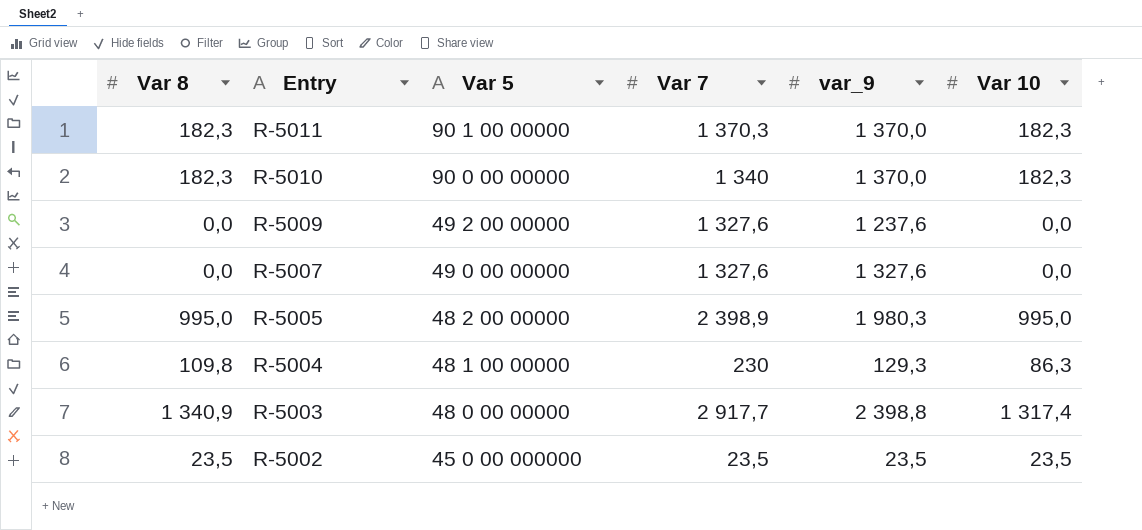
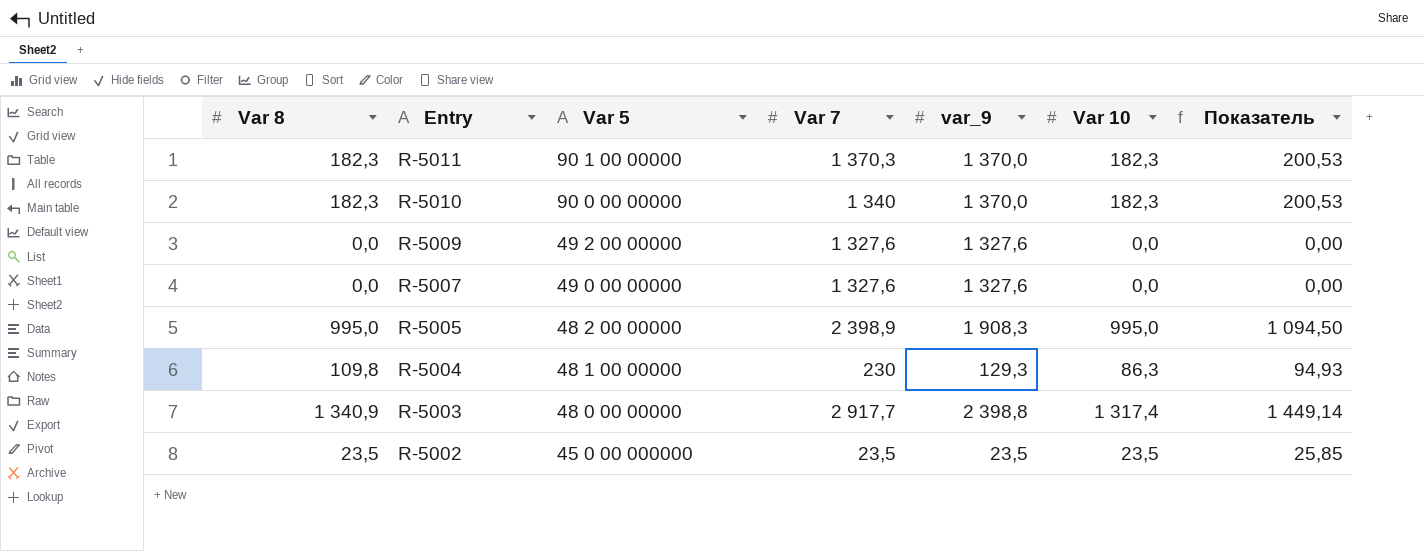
column Показатель | formula: none -> [Var 10] * 1,1
R-5009 | var_9: 1 237,6 -> 1 327,6
R-5005 | var_9: 1 980,3 -> 1 908,3

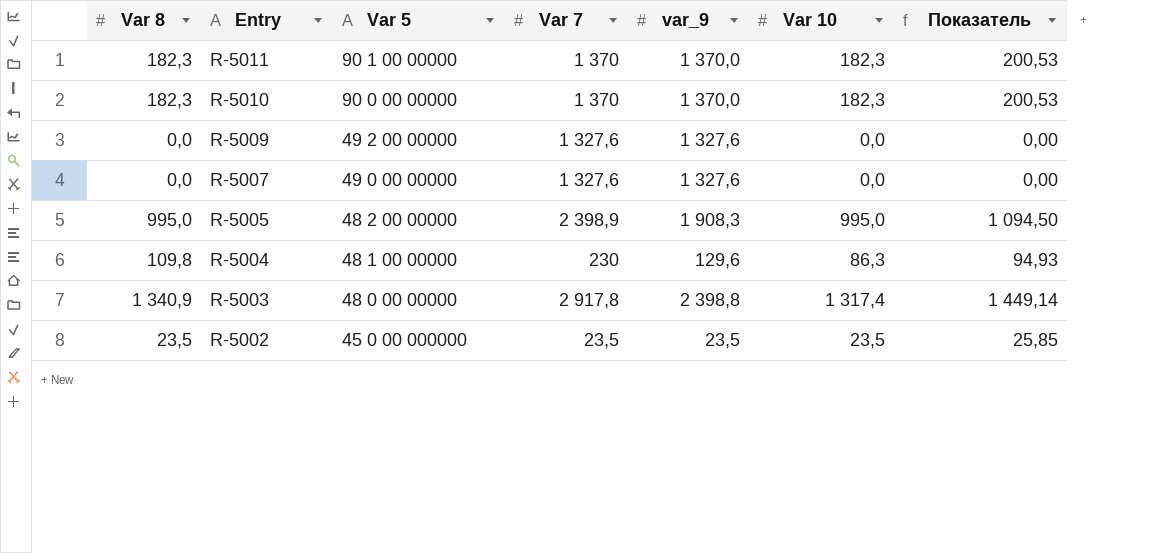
R-5011 | Var 7: 1 370,3 -> 1 370
R-5010 | Var 7: 1 340 -> 1 370
R-5004 | var_9: 129,3 -> 129,6
R-5003 | Var 7: 2 917,7 -> 2 917,8

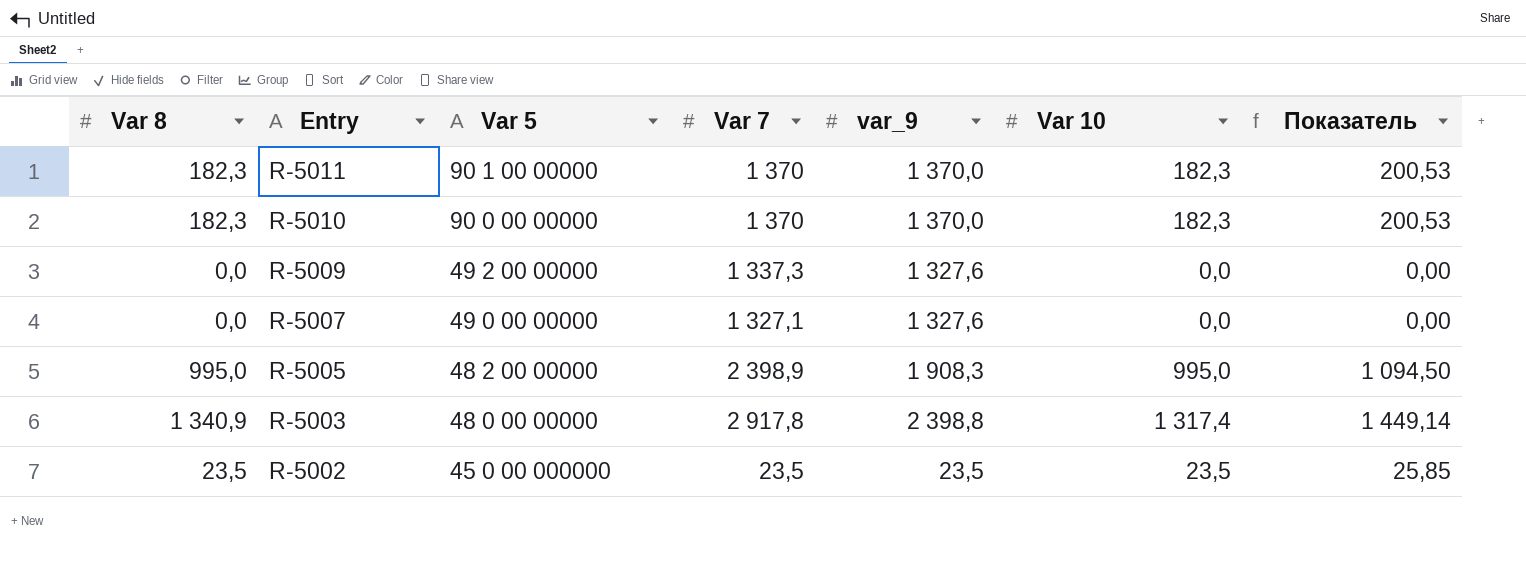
row R-5004: 109,8 | 48 1 00 00000 | 230 | 129,6 | 86,3 | 94,93 -> none
R-5009 | Var 7: 1 327,6 -> 1 337,3
R-5007 | Var 7: 1 327,6 -> 1 327,1

